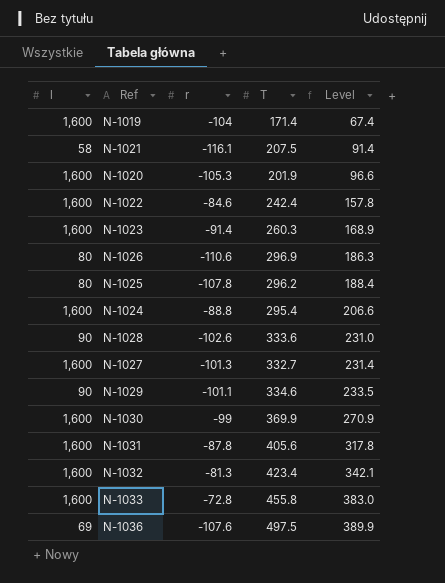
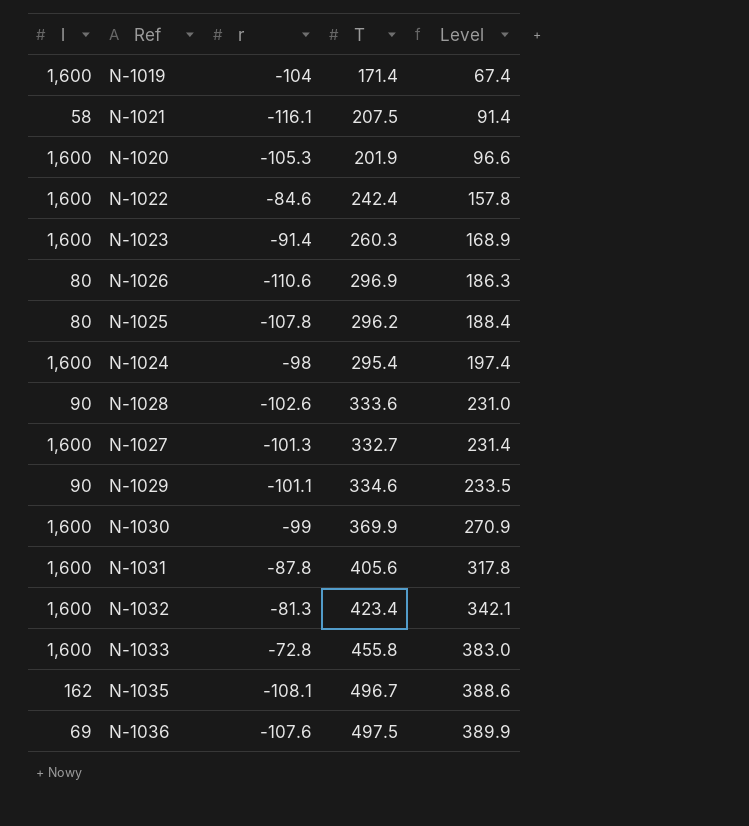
N-1024 | r: -88.8 -> -98
N-1024 | Level: 206.6 -> 197.4
row N-1035: none -> 162 | -108.1 | 496.7 | 388.6

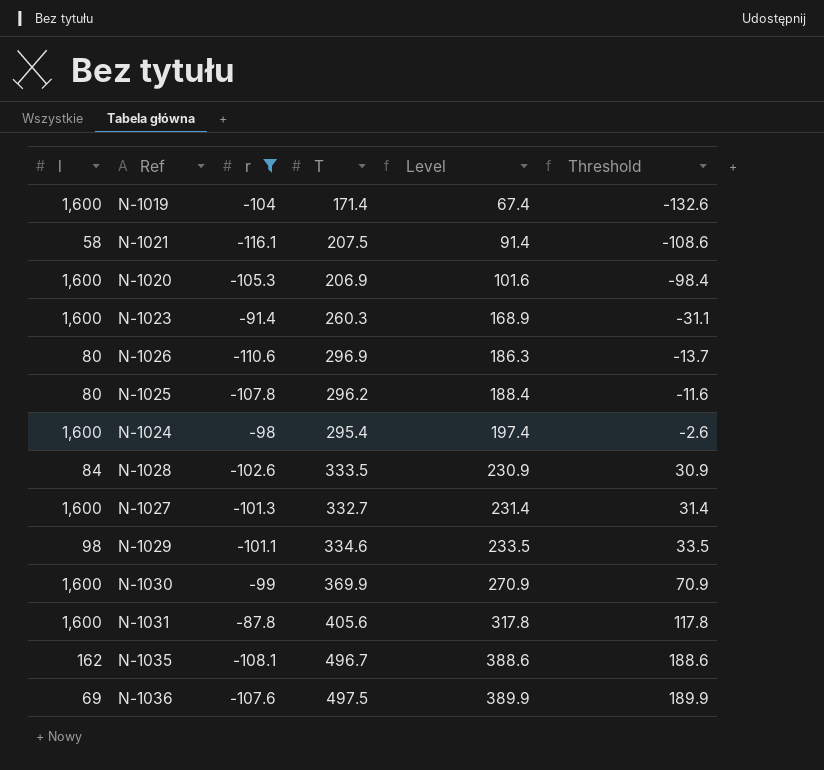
filter: none -> r <= -87.8
column Threshold | formula: none -> [Level] - 200
N-1020 | T: 201.9 -> 206.9
N-1020 | Level: 96.6 -> 101.6
N-1028 | l: 90 -> 84
N-1028 | T: 333.6 -> 333.5
N-1028 | Level: 231.0 -> 230.9
N-1029 | l: 90 -> 98

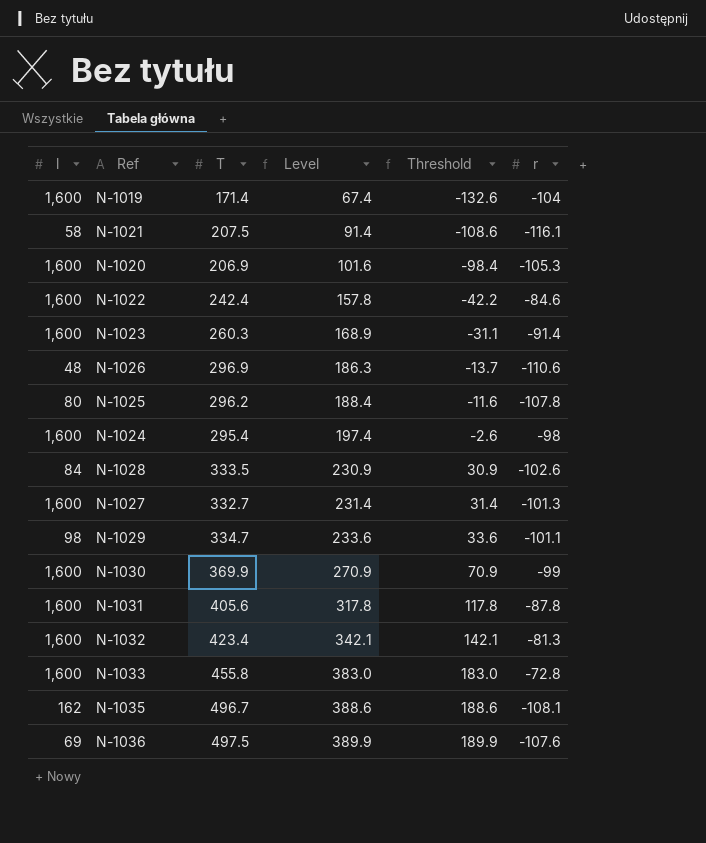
filter: r <= -87.8 -> none
column r | position: 3 -> 6
N-1026 | l: 80 -> 48
N-1029 | T: 334.6 -> 334.7
N-1029 | Level: 233.5 -> 233.6
N-1029 | Threshold: 33.5 -> 33.6

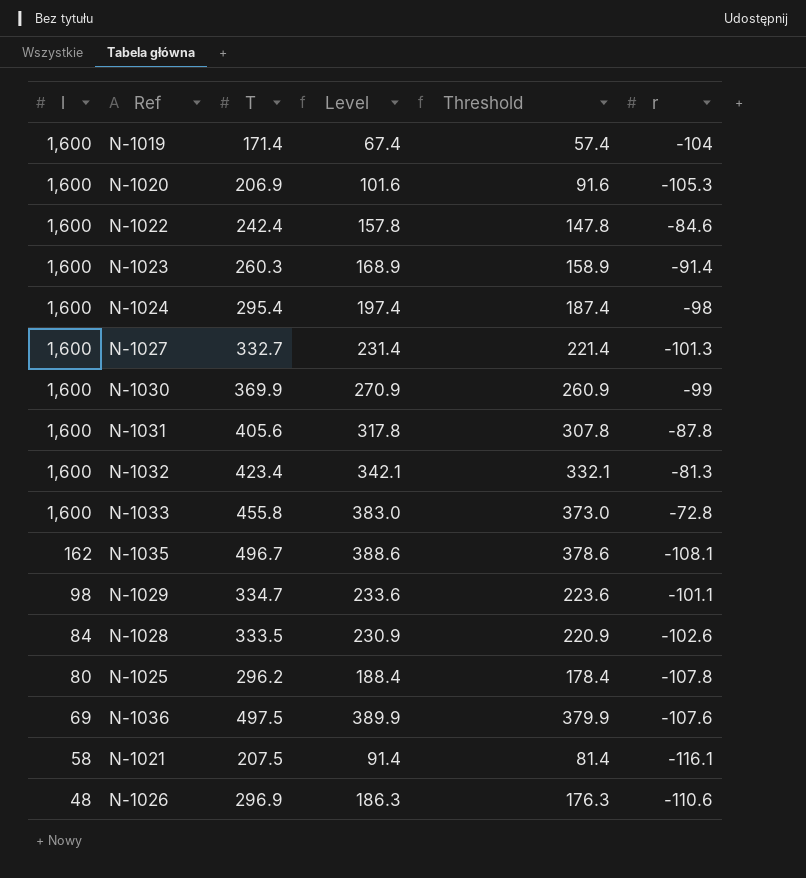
row order: Level ascending -> l descending
column Threshold | formula: [Level] - 200 -> [Level] - 10

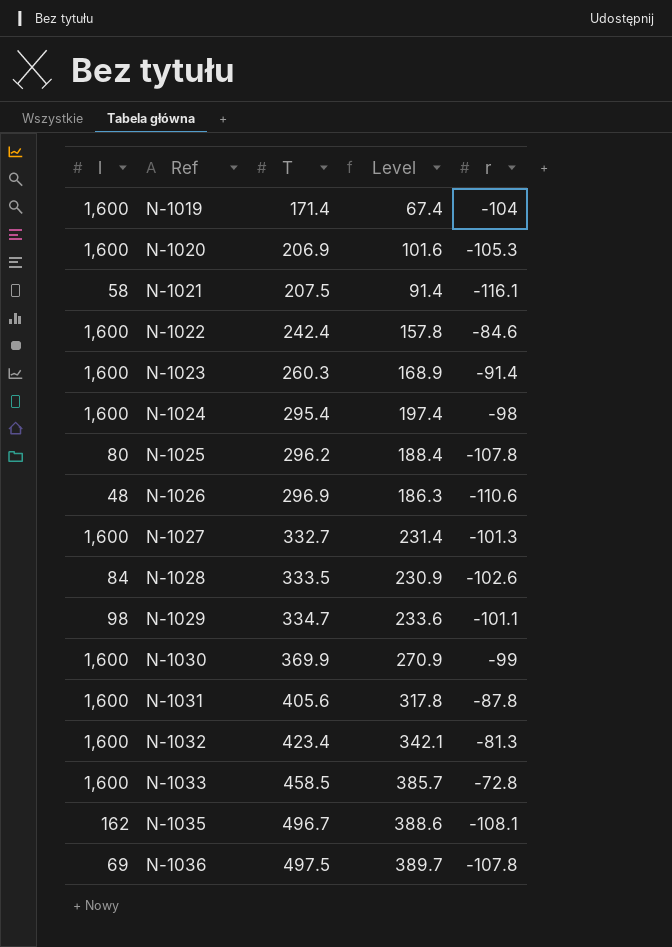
row order: l descending -> Ref ascending
column Threshold | formula: [Level] - 10 -> none
N-1033 | T: 455.8 -> 458.5
N-1033 | Level: 383.0 -> 385.7
N-1036 | Level: 389.9 -> 389.7
N-1036 | r: -107.6 -> -107.8

